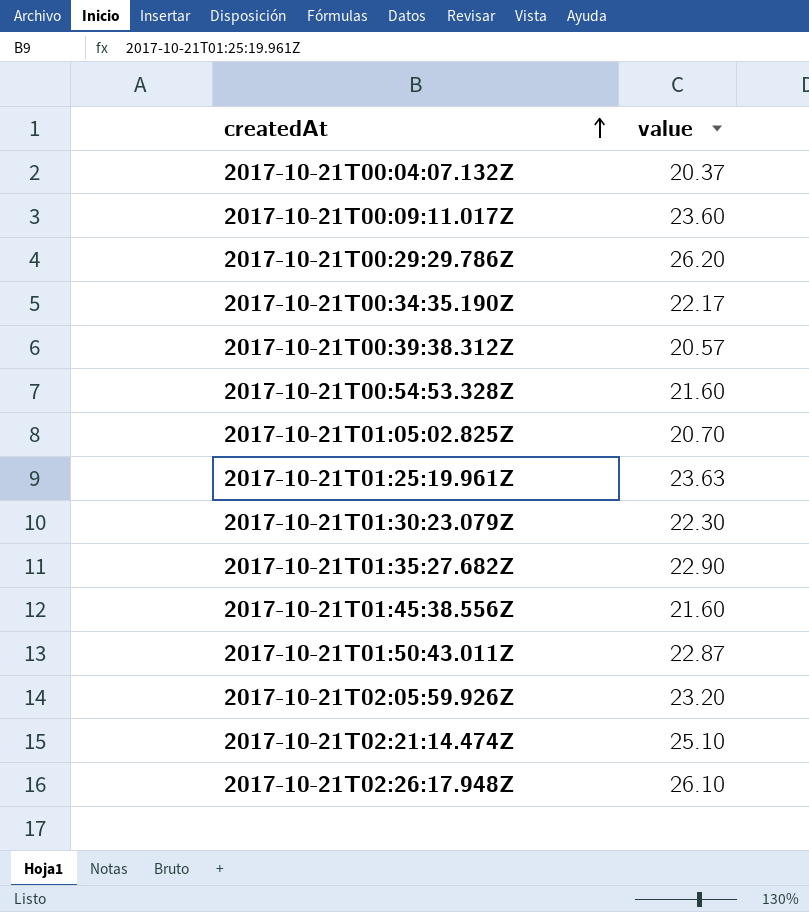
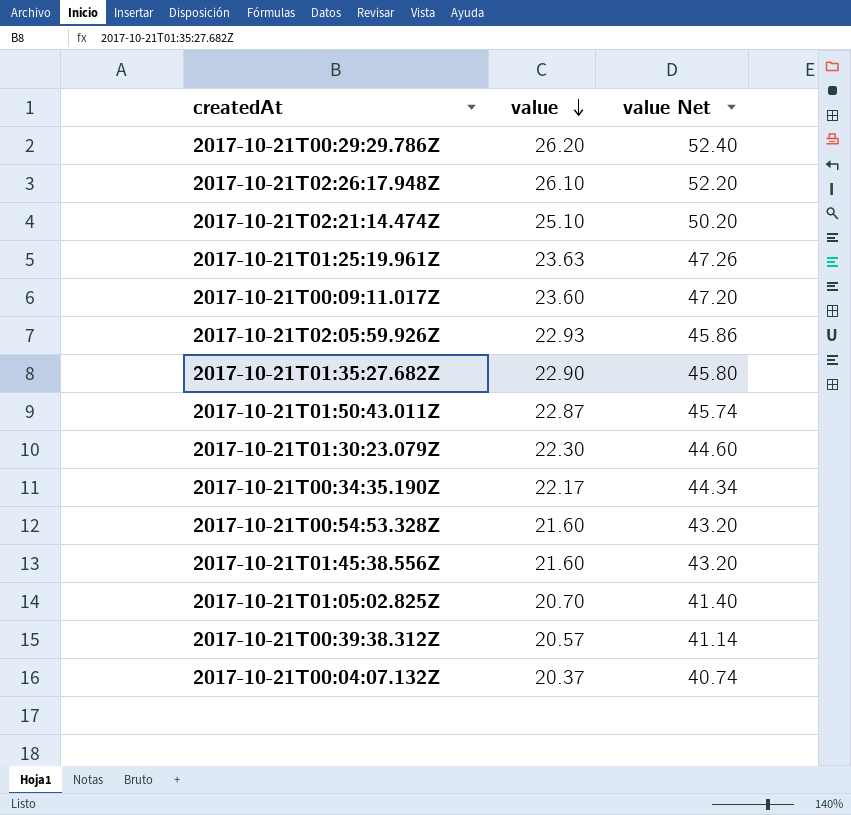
row order: createdAt ascending -> value descending
column value Net | formula: none -> [value] * 2
2017-10-21T02:05:59.926Z | value: 23.20 -> 22.93

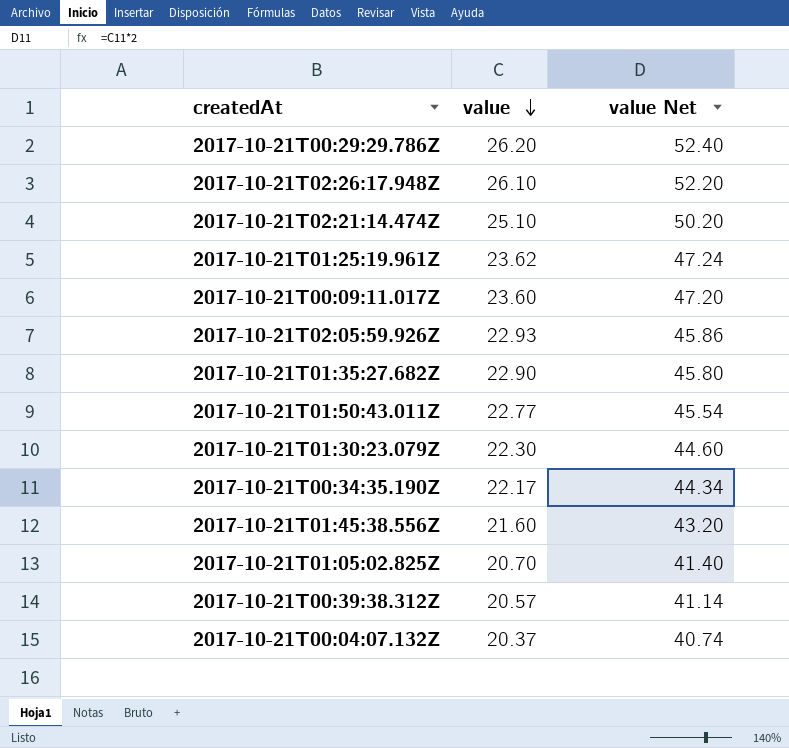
row 2017-10-21T00:54:53.328Z: 21.60 | 43.20 -> none
2017-10-21T01:25:19.961Z | value: 23.63 -> 23.62
2017-10-21T01:25:19.961Z | value Net: 47.26 -> 47.24
2017-10-21T01:50:43.011Z | value: 22.87 -> 22.77
2017-10-21T01:50:43.011Z | value Net: 45.74 -> 45.54

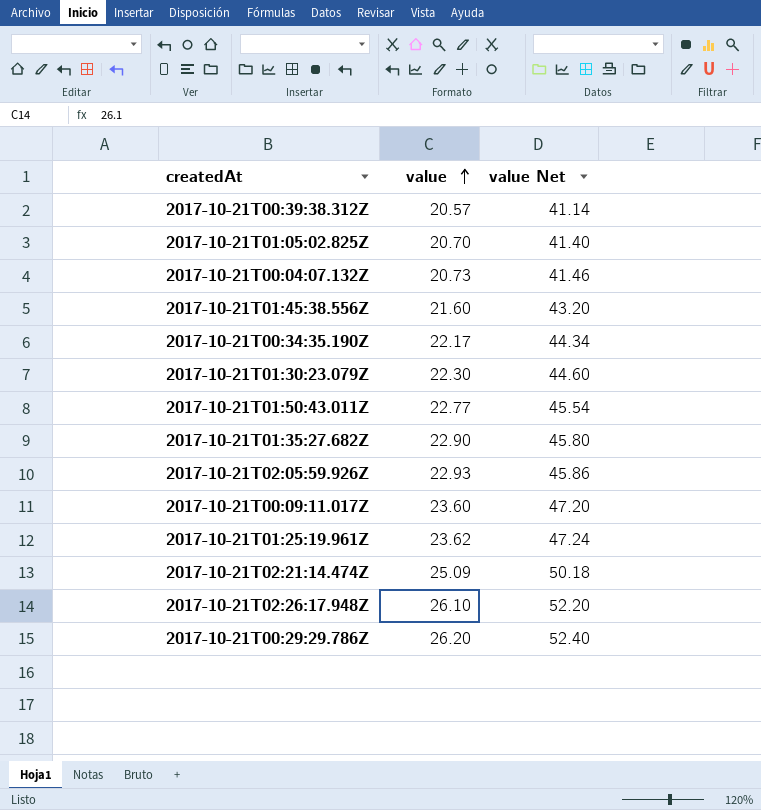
row order: value descending -> value ascending
2017-10-21T00:04:07.132Z | value: 20.37 -> 20.73
2017-10-21T00:04:07.132Z | value Net: 40.74 -> 41.46
2017-10-21T02:21:14.474Z | value: 25.10 -> 25.09
2017-10-21T02:21:14.474Z | value Net: 50.20 -> 50.18

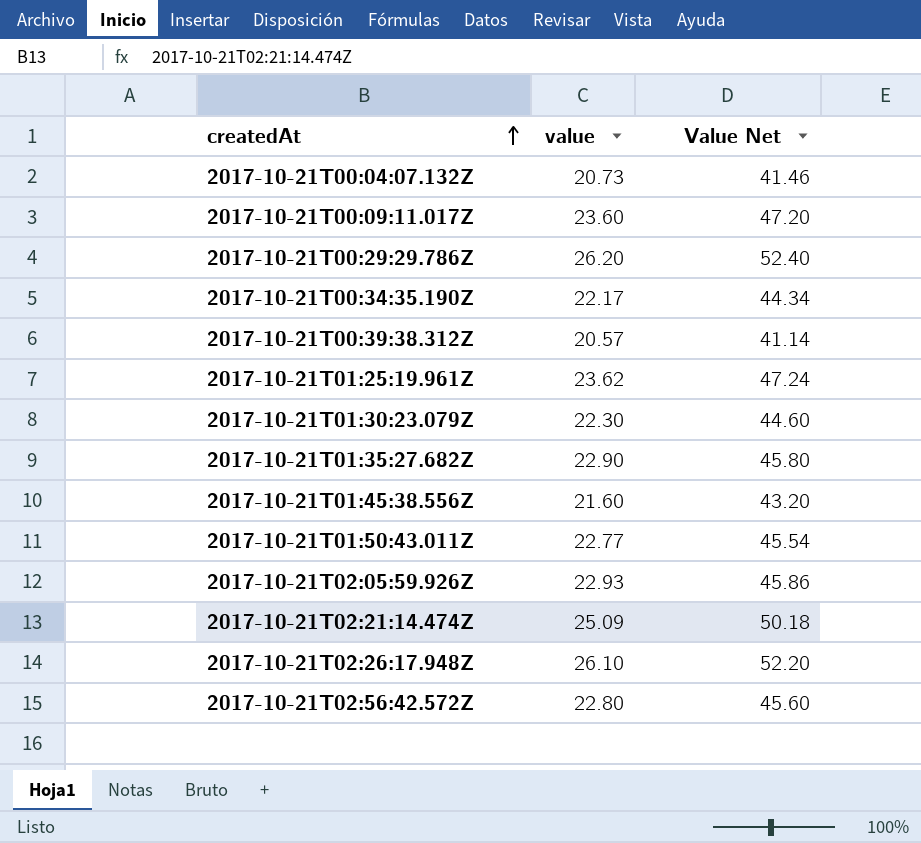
row order: value ascending -> createdAt ascending
column name: value Net -> Value Net
row 2017-10-21T01:05:02.825Z: 20.70 | 41.40 -> none
row 2017-10-21T02:56:42.572Z: none -> 22.80 | 45.60

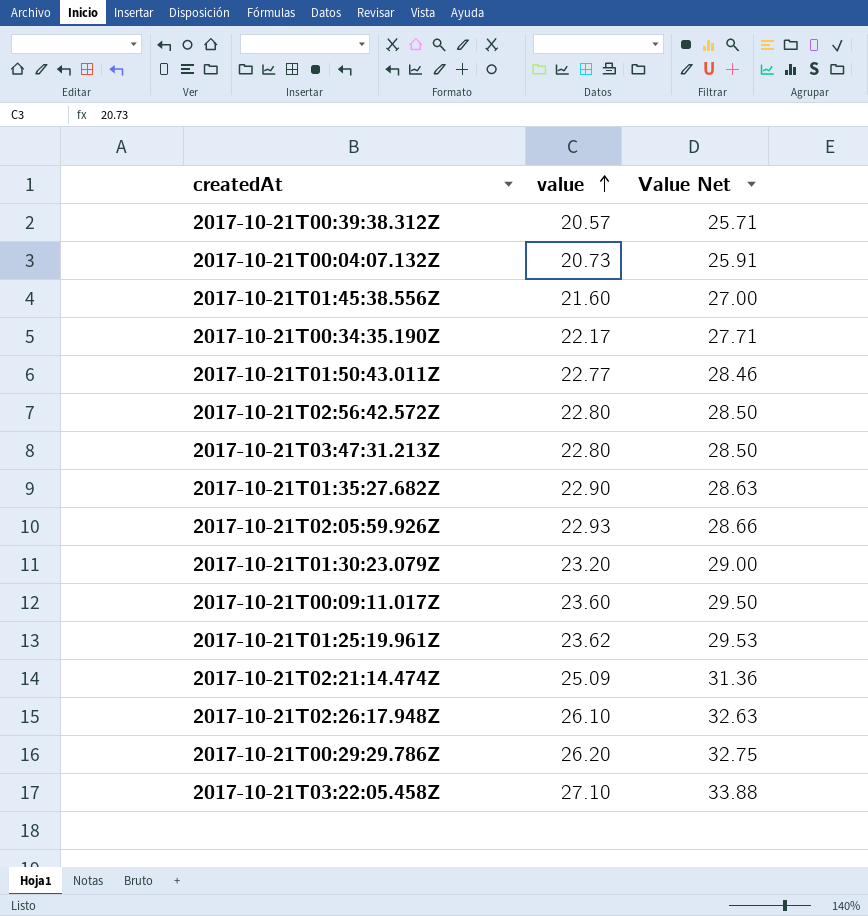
row order: createdAt ascending -> value ascending
column Value Net | formula: [value] * 2 -> [value] * 1.25
row 2017-10-21T03:47:31.213Z: none -> 22.80 | 28.50
2017-10-21T01:30:23.079Z | value: 22.30 -> 23.20
row 2017-10-21T03:22:05.458Z: none -> 27.10 | 33.88

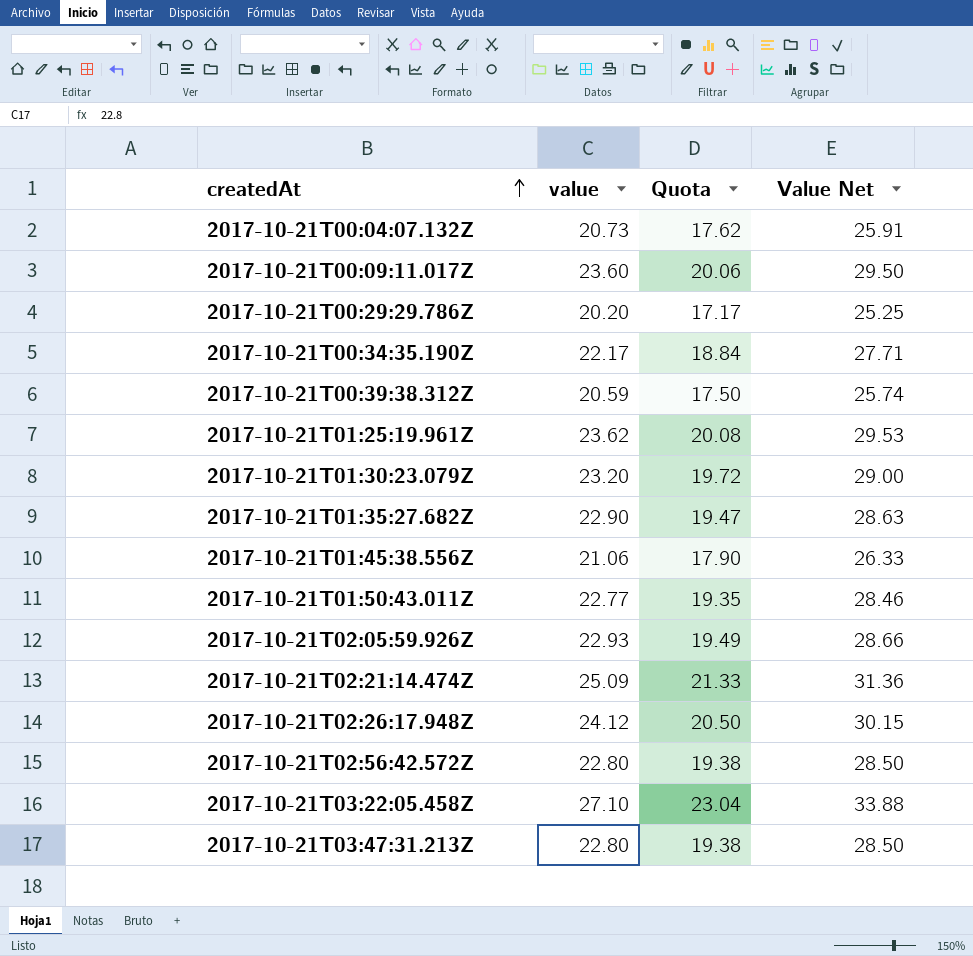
row order: value ascending -> createdAt ascending
column Quota | formula: none -> [value] * 0.85
2017-10-21T00:29:29.786Z | value: 26.20 -> 20.20
2017-10-21T00:29:29.786Z | Value Net: 32.75 -> 25.25
2017-10-21T00:39:38.312Z | value: 20.57 -> 20.59
2017-10-21T00:39:38.312Z | Value Net: 25.71 -> 25.74
2017-10-21T01:45:38.556Z | value: 21.60 -> 21.06
2017-10-21T01:45:38.556Z | Value Net: 27.00 -> 26.33
2017-10-21T02:26:17.948Z | value: 26.10 -> 24.12
2017-10-21T02:26:17.948Z | Value Net: 32.63 -> 30.15

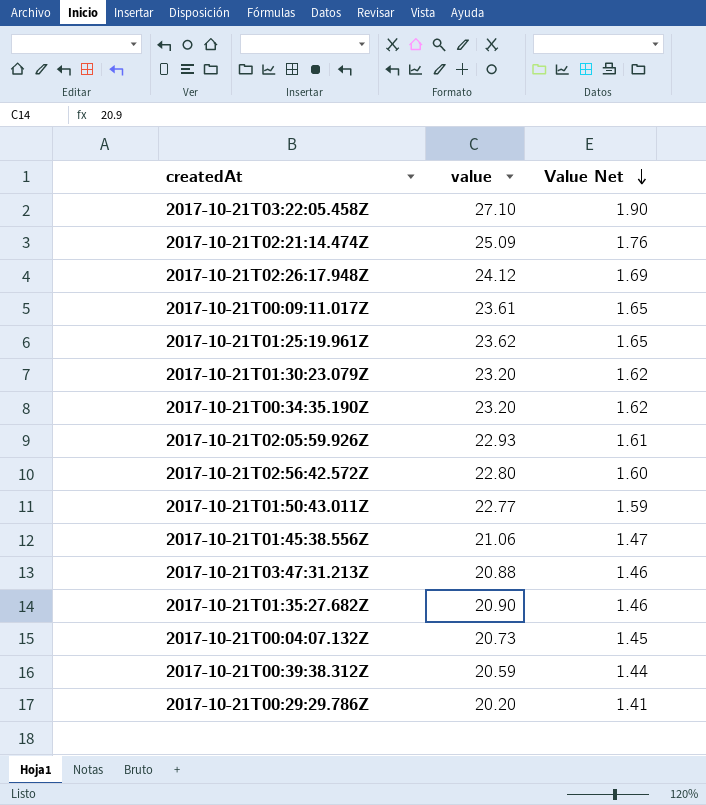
row order: createdAt ascending -> Value Net descending
column Quota | formula: [value] * 0.85 -> none
column Value Net | formula: [value] * 1.25 -> [value] * 0.07
2017-10-21T00:09:11.017Z | value: 23.60 -> 23.61
2017-10-21T00:34:35.190Z | value: 22.17 -> 23.20
2017-10-21T03:47:31.213Z | value: 22.80 -> 20.88
2017-10-21T01:35:27.682Z | value: 22.90 -> 20.90

